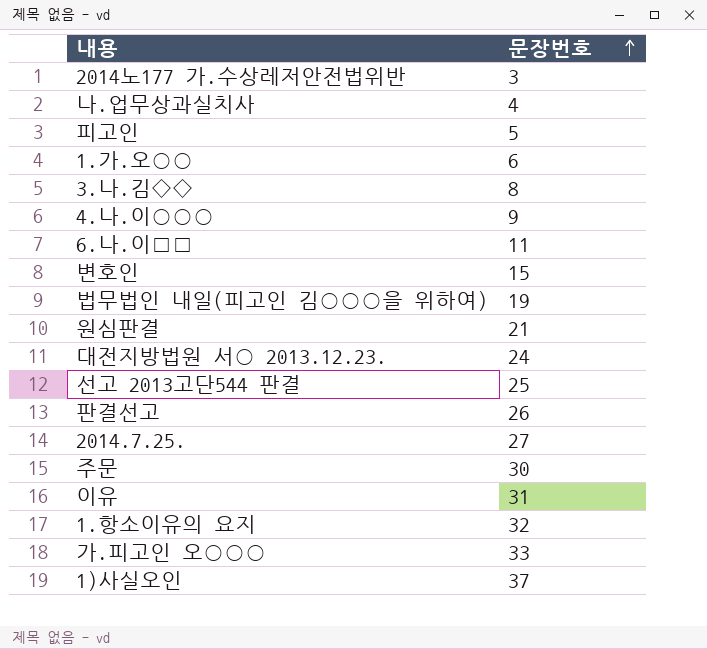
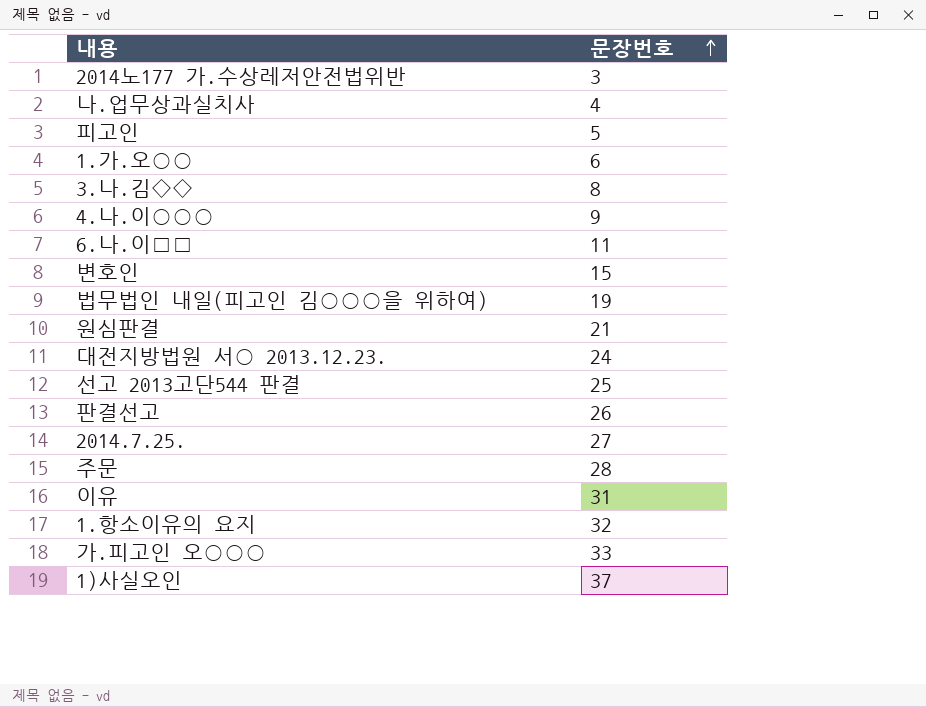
주문 | 문장번호: 30 -> 28

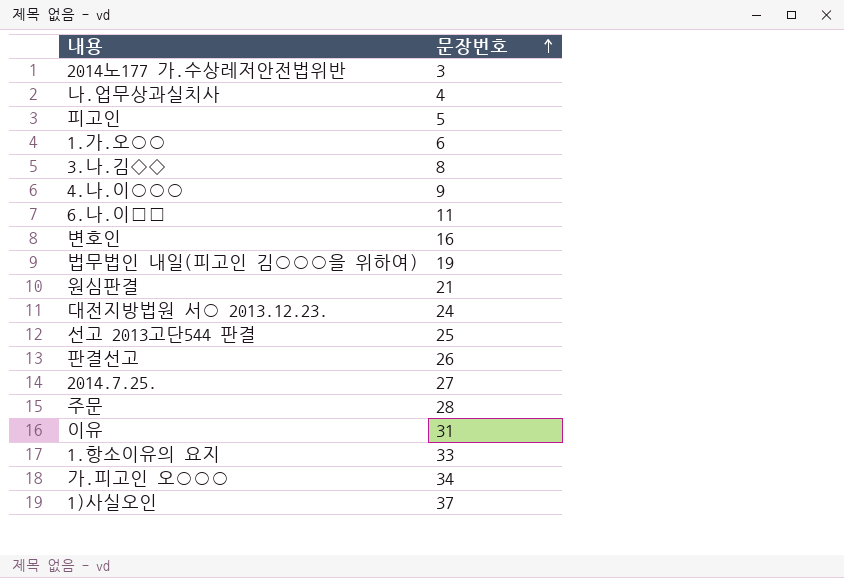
변호인 | 문장번호: 15 -> 16
1.항소이유의 요지 | 문장번호: 32 -> 33
가.피고인 오○○○ | 문장번호: 33 -> 34

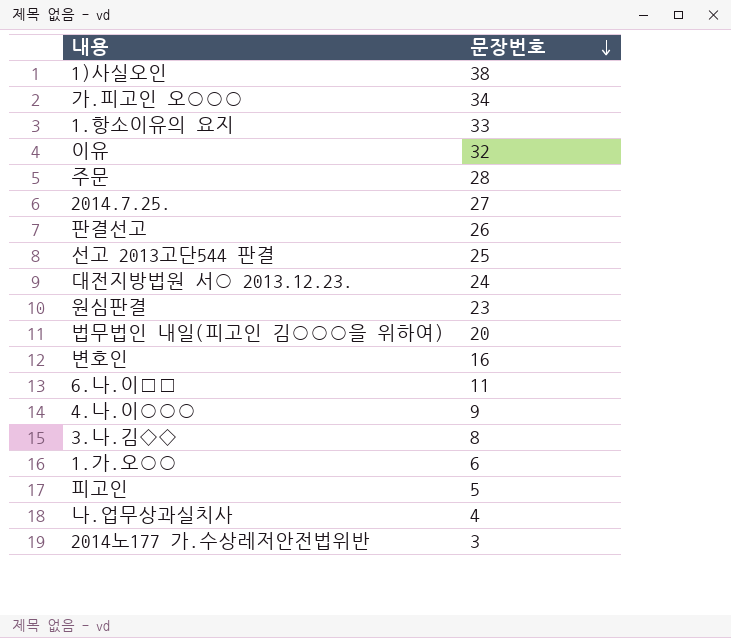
row order: 문장번호 ascending -> 문장번호 descending
1)사실오인 | 문장번호: 37 -> 38
이유 | 문장번호: 31 -> 32
원심판결 | 문장번호: 21 -> 23
법무법인 내일(피고인 김○○○을 위하여) | 문장번호: 19 -> 20

